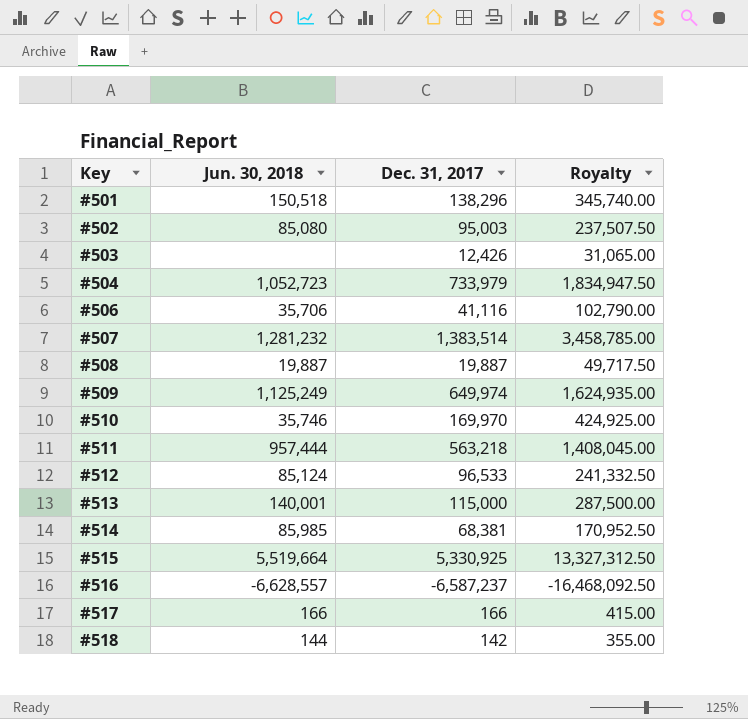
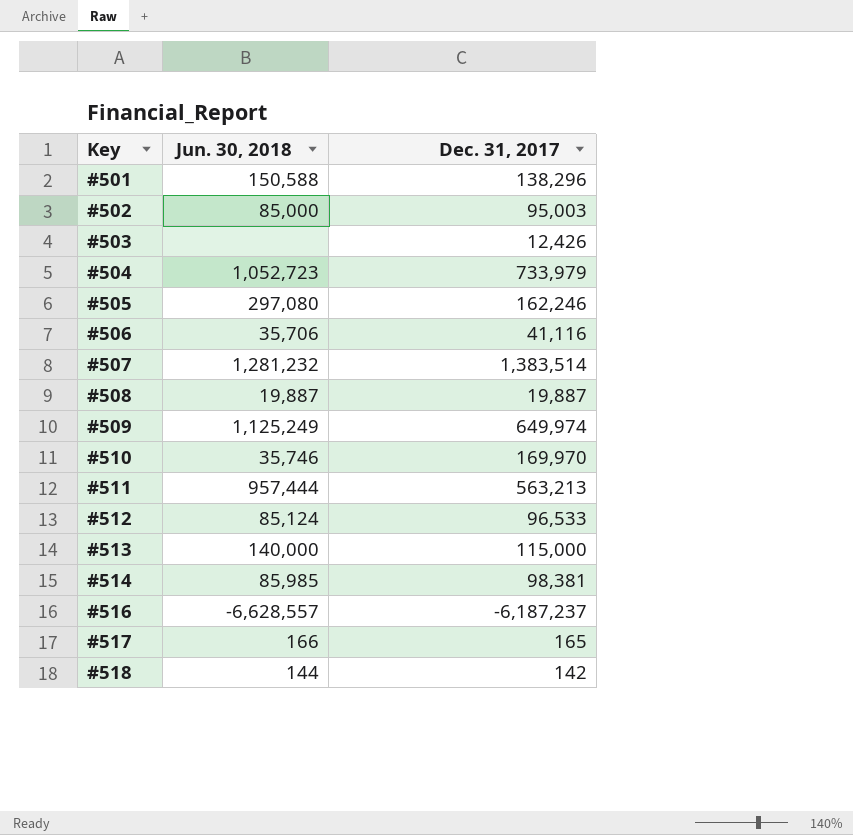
column Royalty | formula: [Dec. 31, 2017] * 2.5 -> none
row #515: 5,519,664 | 5,330,925 | 13,327,312.50 -> none
#501 | Jun. 30, 2018: 150,518 -> 150,588
#502 | Jun. 30, 2018: 85,080 -> 85,000
row #505: none -> 297,080 | 162,246
#511 | Dec. 31, 2017: 563,218 -> 563,213
#513 | Jun. 30, 2018: 140,001 -> 140,000
#514 | Dec. 31, 2017: 68,381 -> 98,381
#516 | Dec. 31, 2017: -6,587,237 -> -6,187,237
#517 | Dec. 31, 2017: 166 -> 165

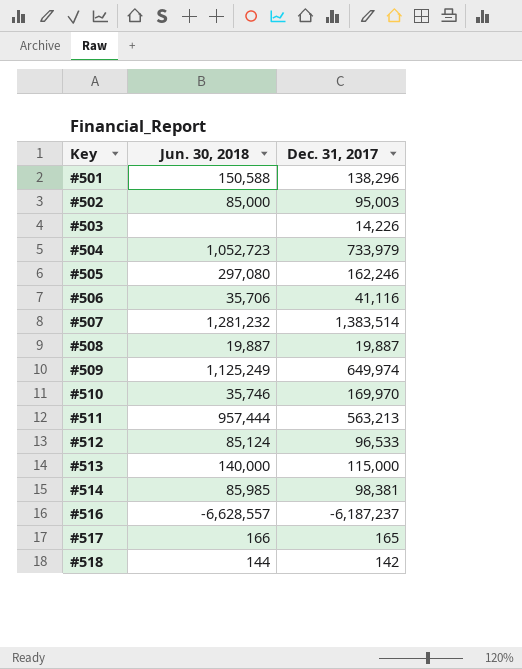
#503 | Dec. 31, 2017: 12,426 -> 14,226

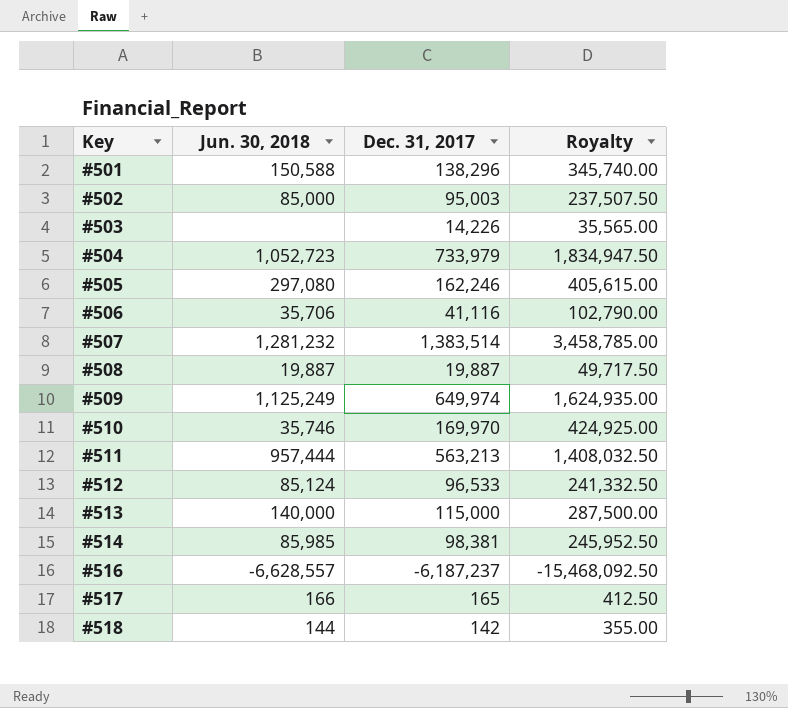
column Royalty | formula: none -> [Dec. 31, 2017] * 2.5

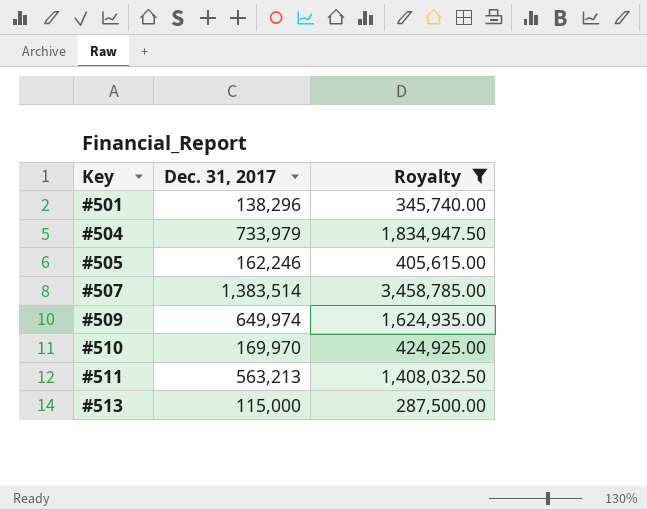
filter: none -> Royalty >= 287,500.00
column Jun. 30, 2018 | position: 2 -> none

